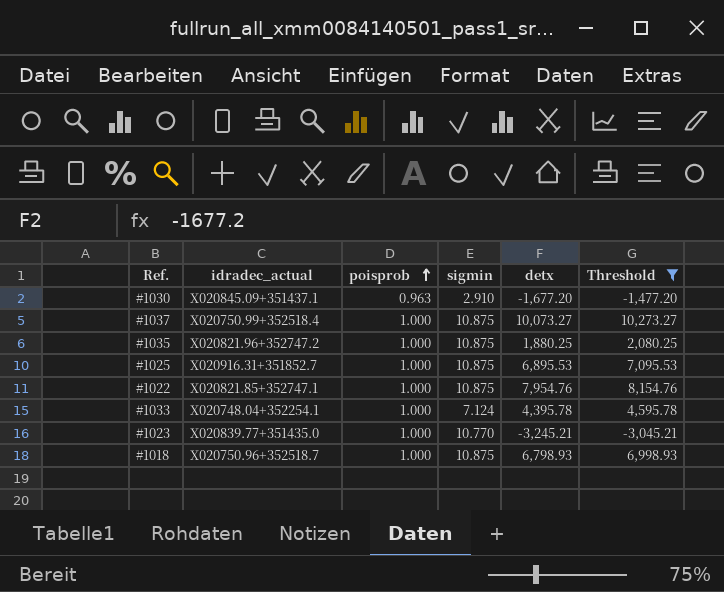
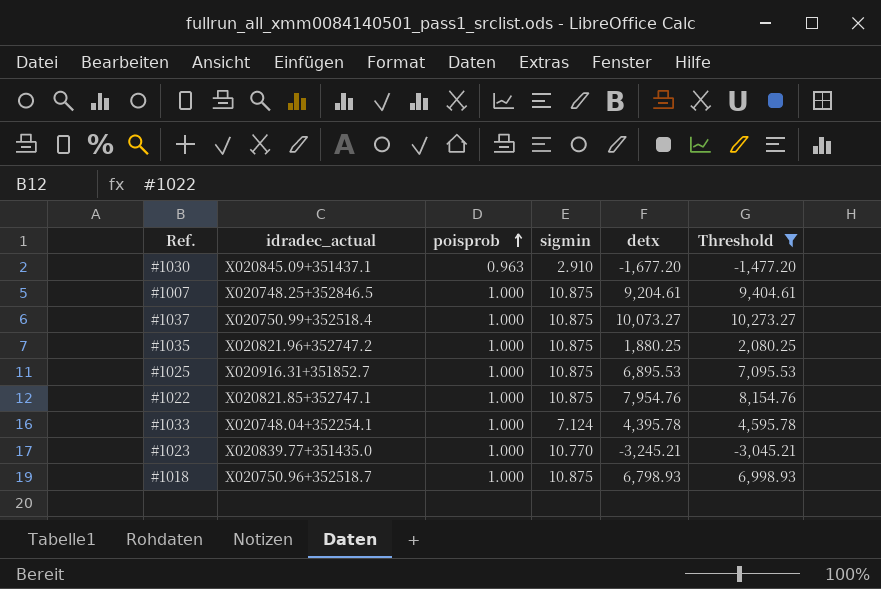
row #1007: none -> X020748.25+352846.5 | 1.000 | 10.875 | 9,204.61 | 9,404.61

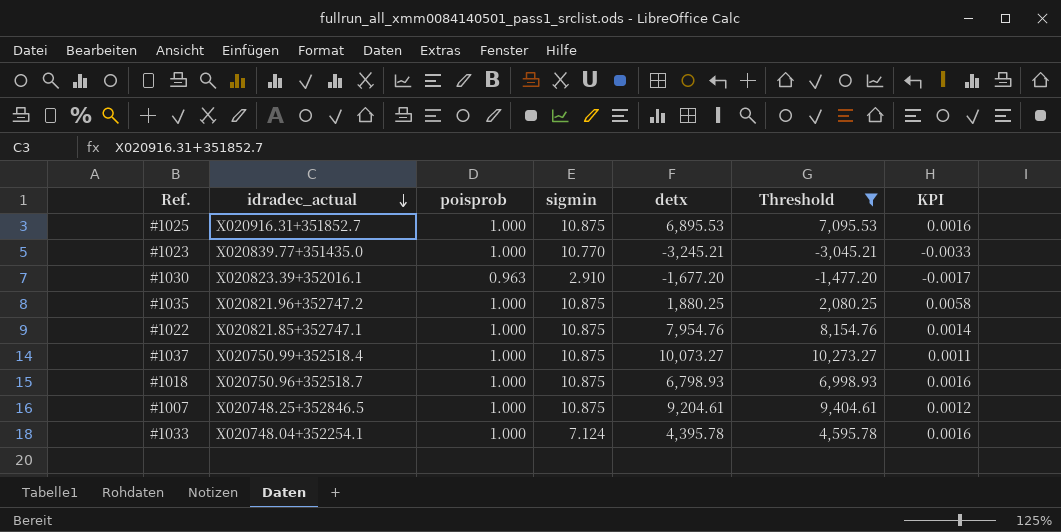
row order: poisprob ascending -> idradec_actual descending
column KPI | formula: none -> [sigmin] / [detx]
#1030 | idradec_actual: X020845.09+351437.1 -> X020823.39+352016.1

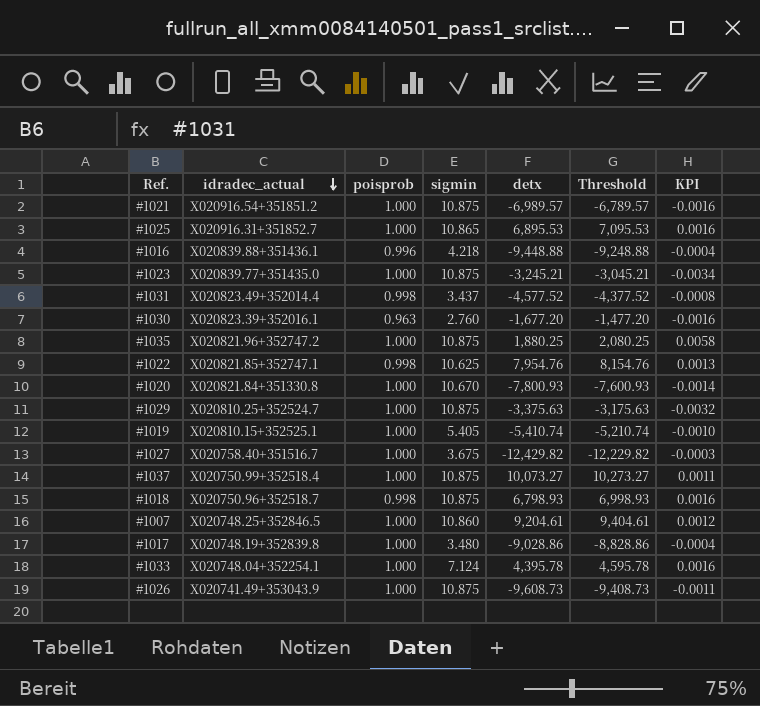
filter: Threshold >= -3,045.21 -> none
#1025 | sigmin: 10.875 -> 10.865
#1023 | sigmin: 10.770 -> 10.875
#1023 | KPI: -0.0033 -> -0.0034
#1030 | sigmin: 2.910 -> 2.760
#1030 | KPI: -0.0017 -> -0.0016
#1022 | poisprob: 1.000 -> 0.998
#1022 | sigmin: 10.875 -> 10.625
#1022 | KPI: 0.0014 -> 0.0013
#1018 | poisprob: 1.000 -> 0.998
#1007 | sigmin: 10.875 -> 10.860

